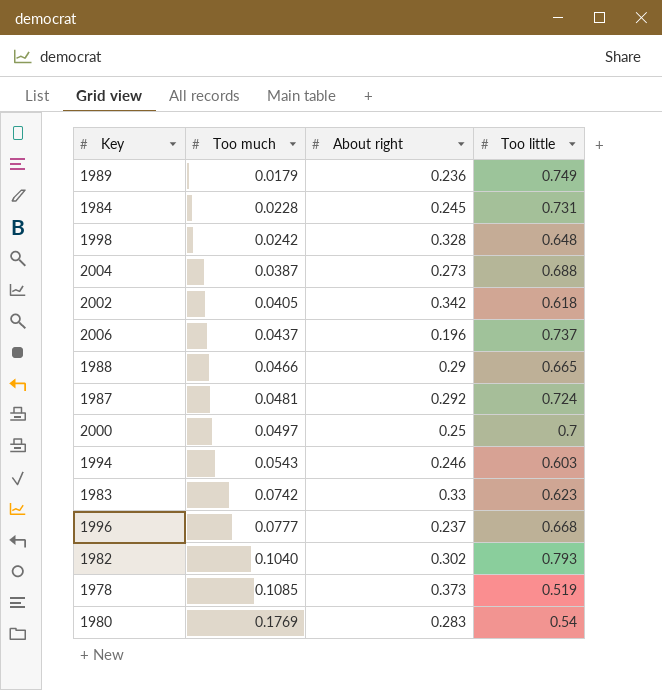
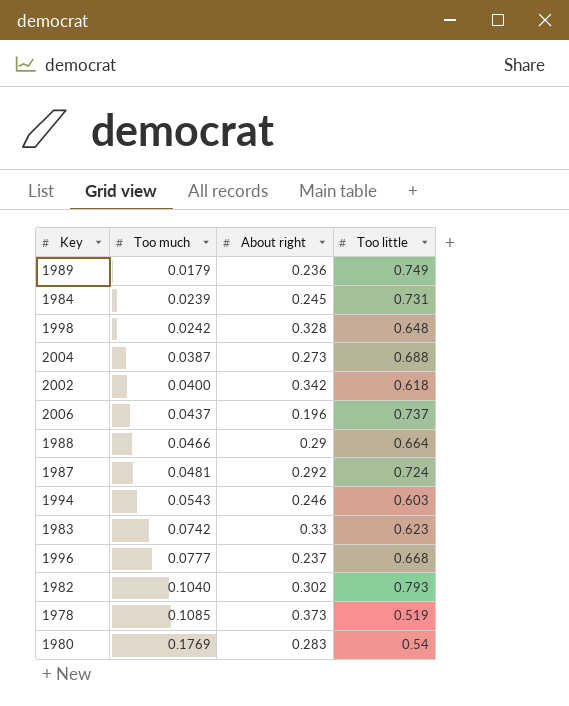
row 2000: 0.0497 | 0.25 | 0.7 -> none
1984 | Too much: 0.0228 -> 0.0239
2002 | Too much: 0.0405 -> 0.0400
1988 | Too little: 0.665 -> 0.664

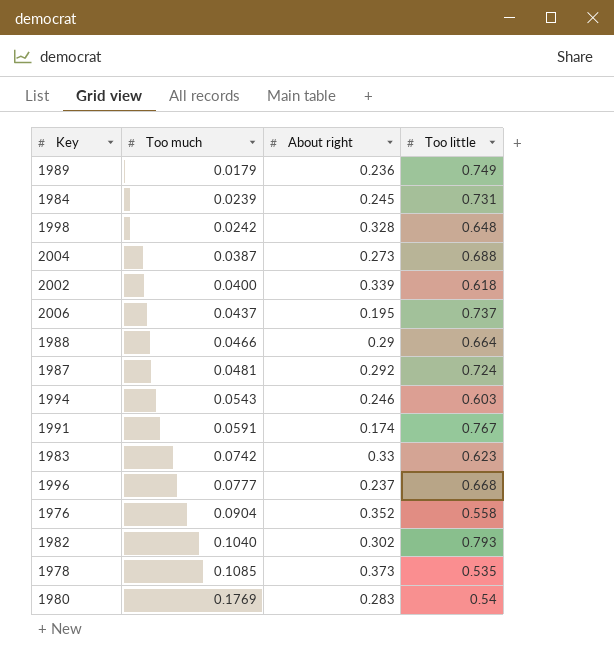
2002 | About right: 0.342 -> 0.339
2006 | About right: 0.196 -> 0.195
row 1991: none -> 0.0591 | 0.174 | 0.767
row 1976: none -> 0.0904 | 0.352 | 0.558
1978 | Too little: 0.519 -> 0.535

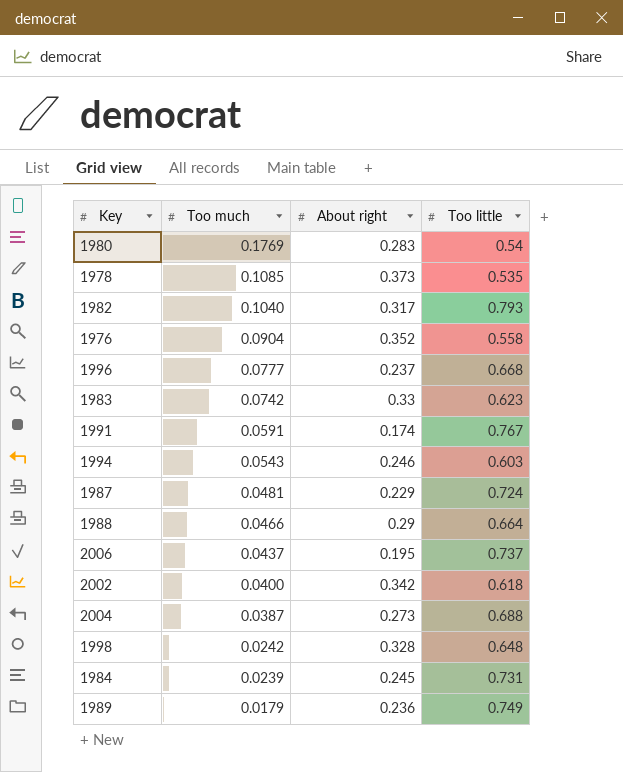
row order: Too much ascending -> Too much descending
1982 | About right: 0.302 -> 0.317
1987 | About right: 0.292 -> 0.229
2002 | About right: 0.339 -> 0.342

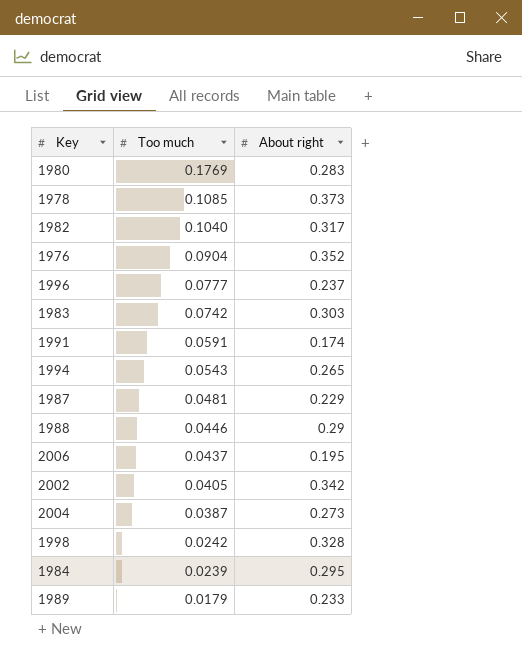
column Too little | position: 4 -> none
1983 | About right: 0.33 -> 0.303
1994 | About right: 0.246 -> 0.265
1988 | Too much: 0.0466 -> 0.0446
2002 | Too much: 0.0400 -> 0.0405
1984 | About right: 0.245 -> 0.295
1989 | About right: 0.236 -> 0.233

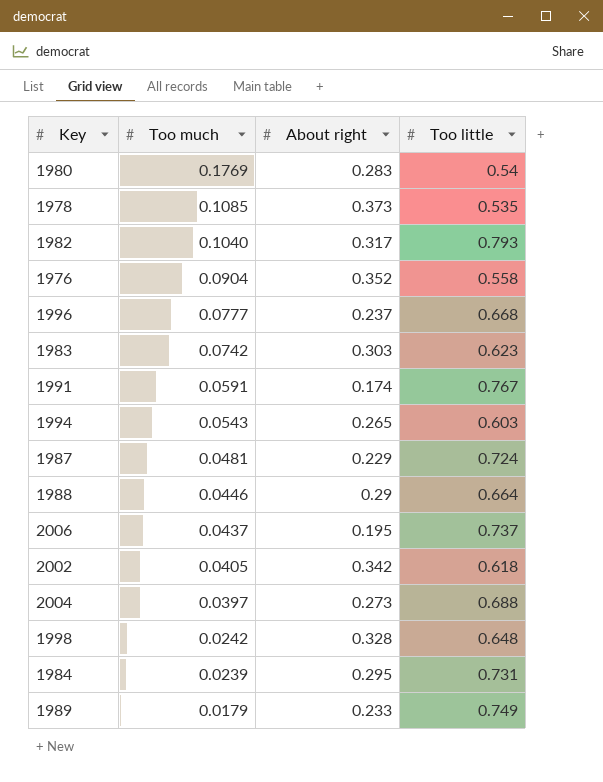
column Too little | position: none -> 4
2004 | Too much: 0.0387 -> 0.0397

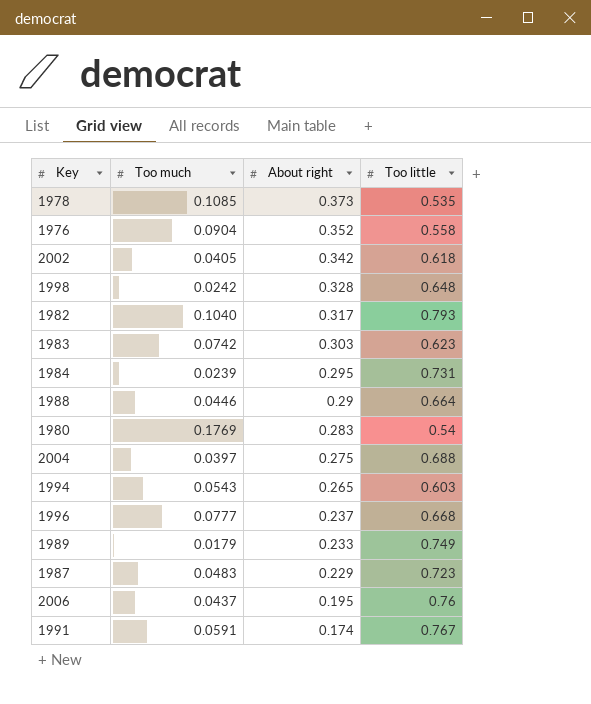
row order: Too much descending -> About right descending
2004 | About right: 0.273 -> 0.275
1987 | Too much: 0.0481 -> 0.0483
1987 | Too little: 0.724 -> 0.723
2006 | Too little: 0.737 -> 0.76

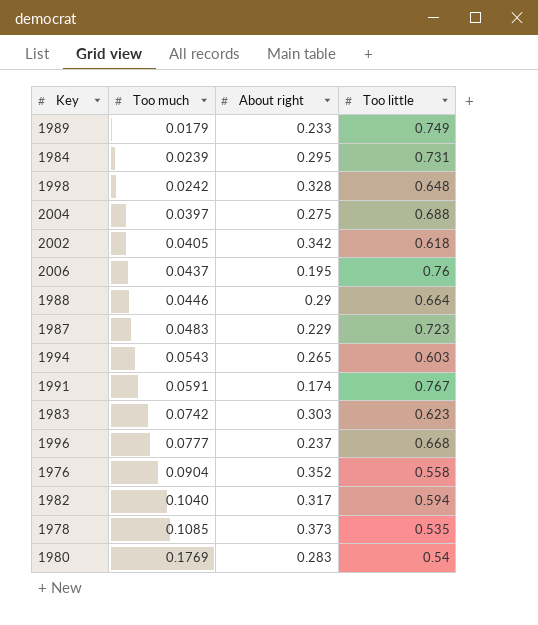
row order: About right descending -> Too much ascending
1982 | Too little: 0.793 -> 0.594

